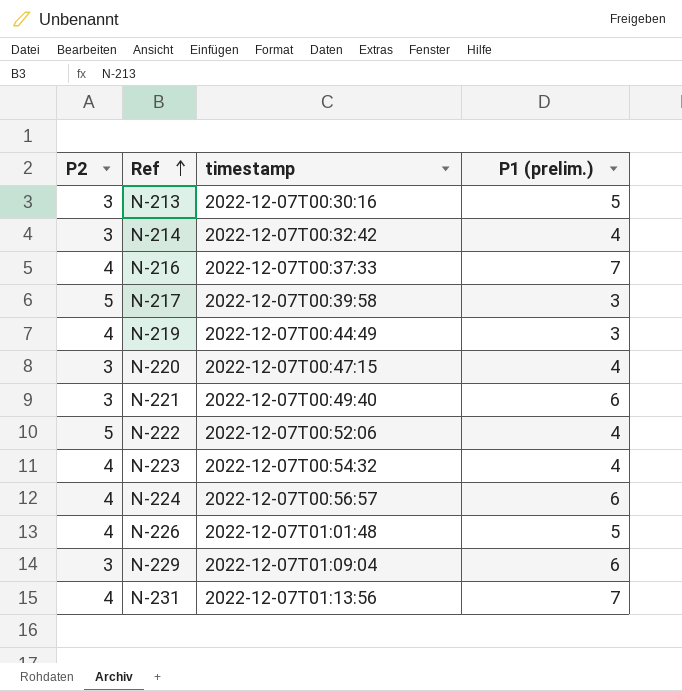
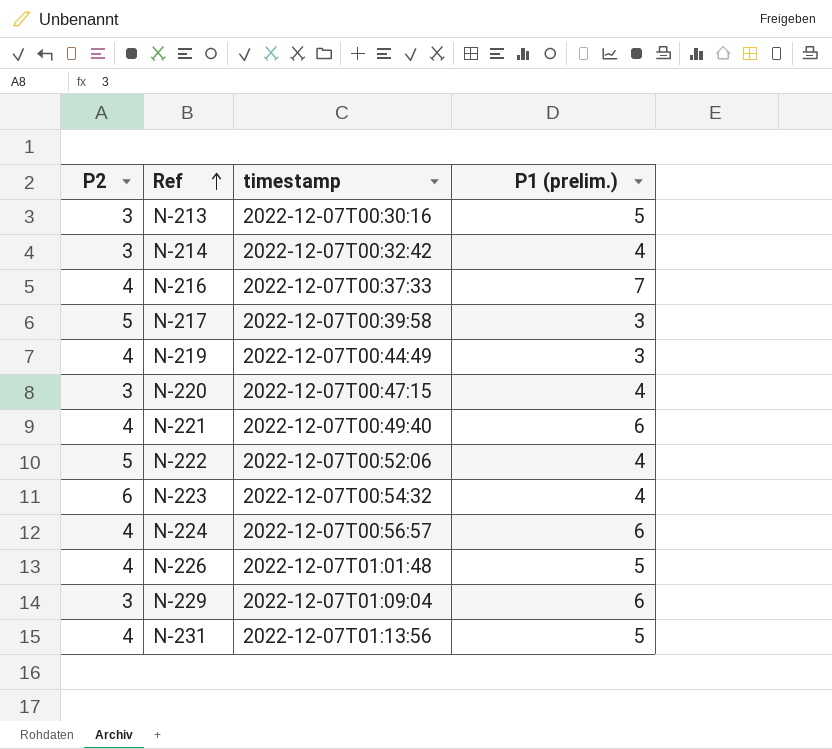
N-221 | P2: 3 -> 4
N-223 | P2: 4 -> 6
N-231 | P1 (prelim.): 7 -> 5

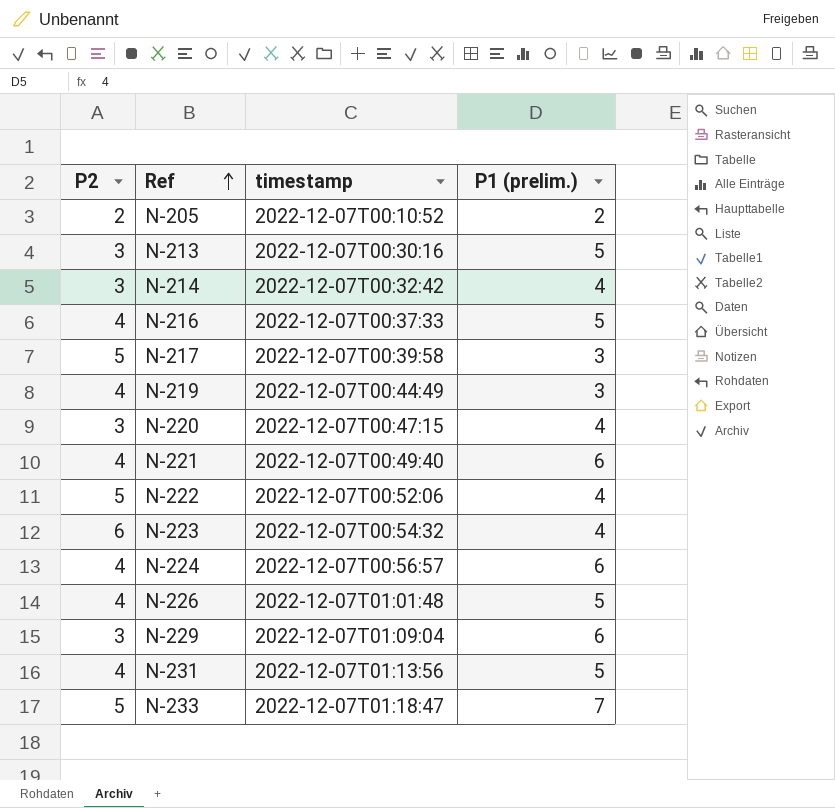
row N-205: none -> 2 | 2022-12-07T00:10:52 | 2
N-216 | P1 (prelim.): 7 -> 5
row N-233: none -> 5 | 2022-12-07T01:18:47 | 7

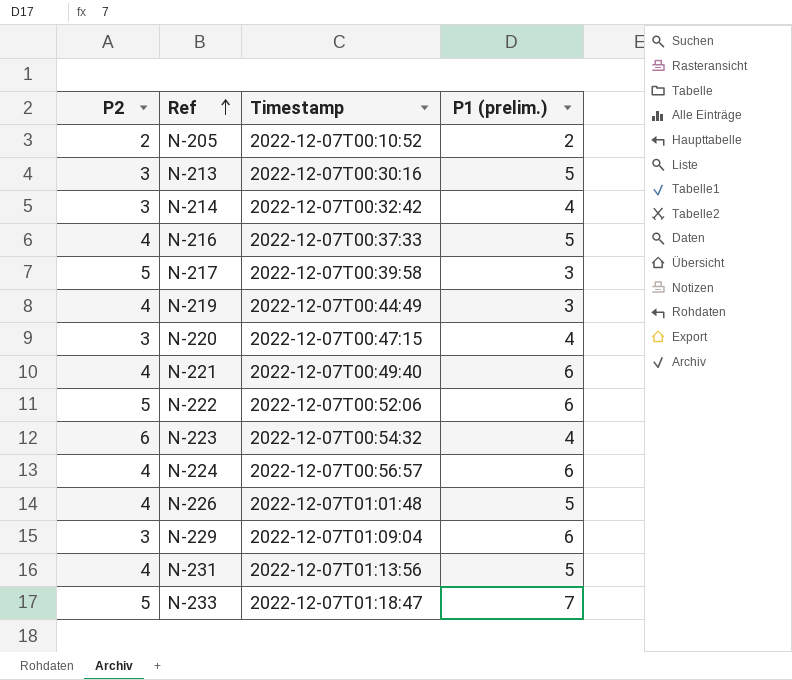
column name: timestamp -> Timestamp
N-222 | P1 (prelim.): 4 -> 6

